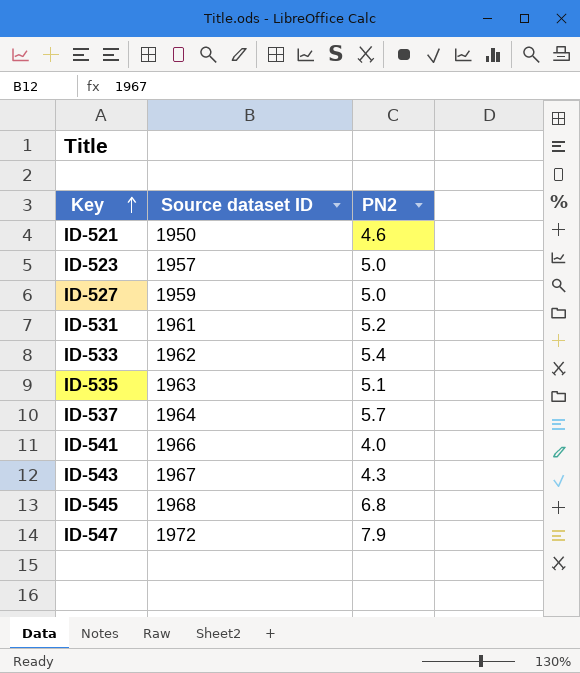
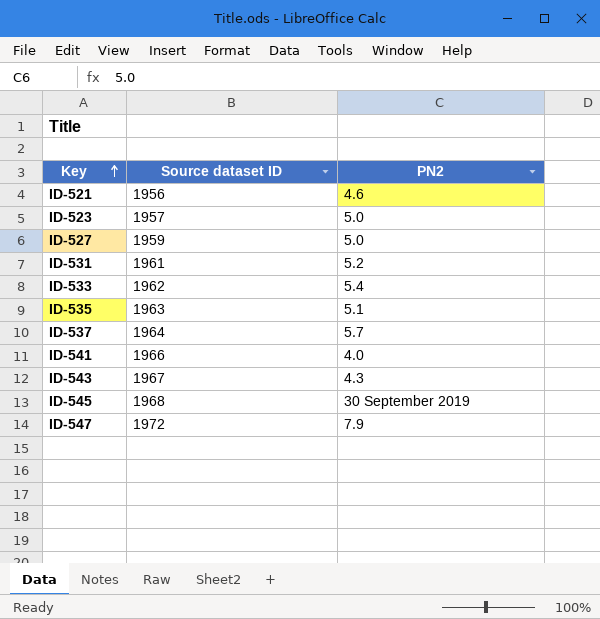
ID-521 | Source dataset ID: 1950 -> 1956
ID-545 | PN2: 6.8 -> 30 September 2019

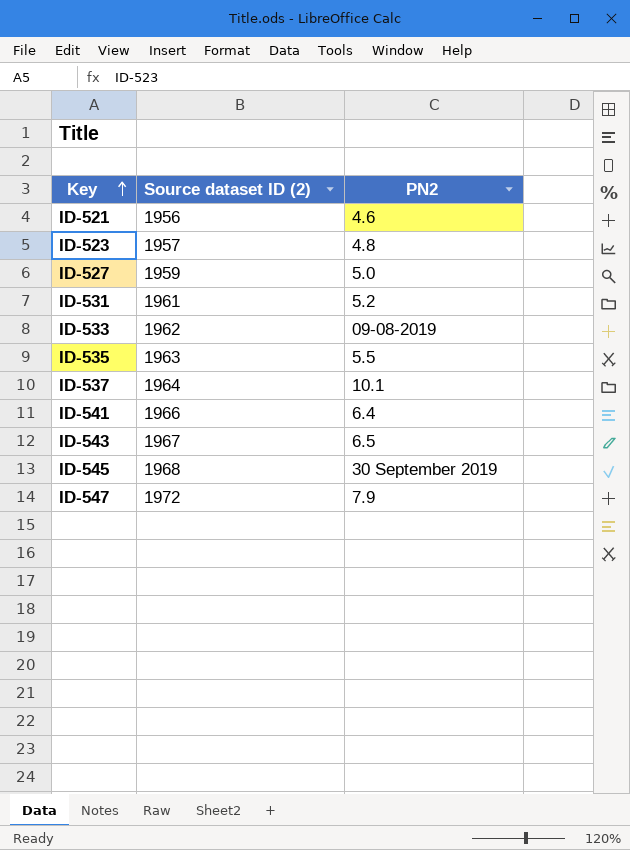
column name: Source dataset ID -> Source dataset ID (2)
ID-523 | PN2: 5.0 -> 4.8
ID-533 | PN2: 5.4 -> 09-08-2019
ID-535 | PN2: 5.1 -> 5.5
ID-537 | PN2: 5.7 -> 10.1
ID-541 | PN2: 4.0 -> 6.4
ID-543 | PN2: 4.3 -> 6.5

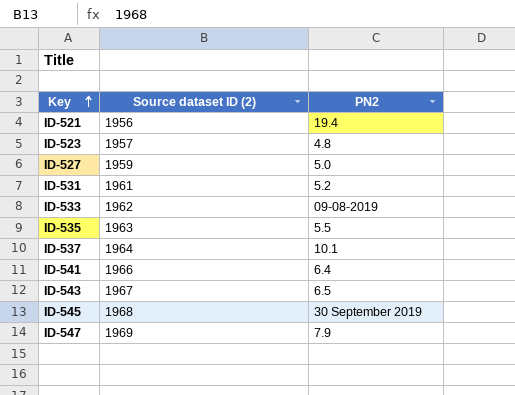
ID-521 | PN2: 4.6 -> 19.4
ID-547 | Source dataset ID (2): 1972 -> 1969

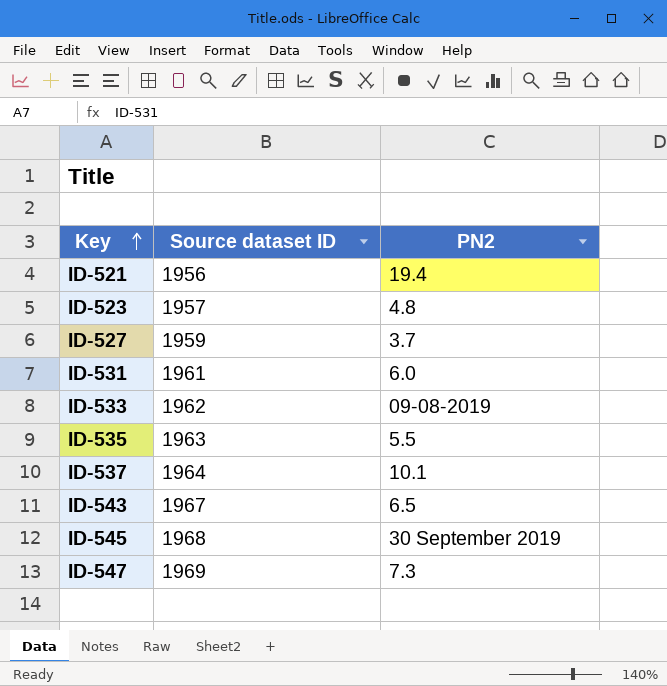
column name: Source dataset ID (2) -> Source dataset ID
row ID-541: 1966 | 6.4 -> none
ID-527 | PN2: 5.0 -> 3.7
ID-531 | PN2: 5.2 -> 6.0
ID-547 | PN2: 7.9 -> 7.3

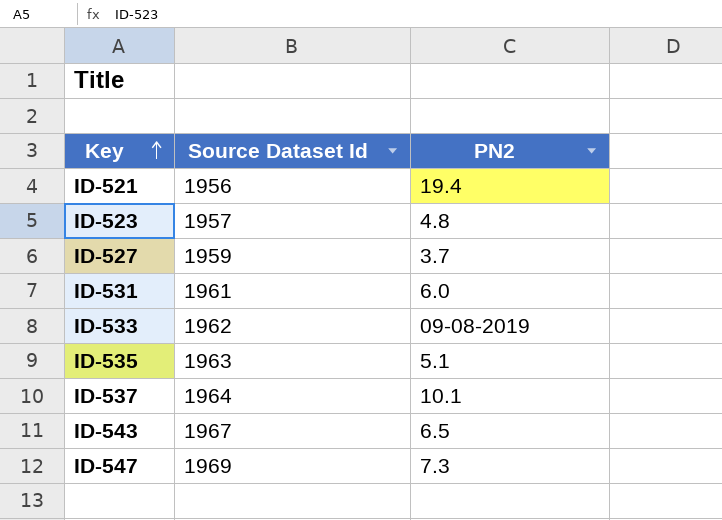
column name: Source dataset ID -> Source Dataset Id
row ID-545: 1968 | 30 September 2019 -> none
ID-535 | PN2: 5.5 -> 5.1

